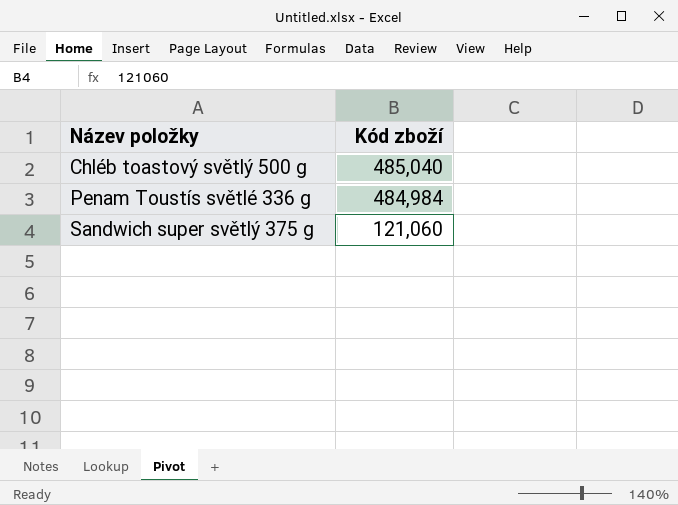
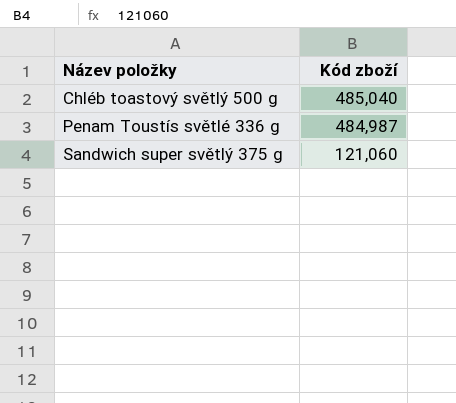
Penam Toustís světlé 336 g | Kód zboží: 484,984 -> 484,987

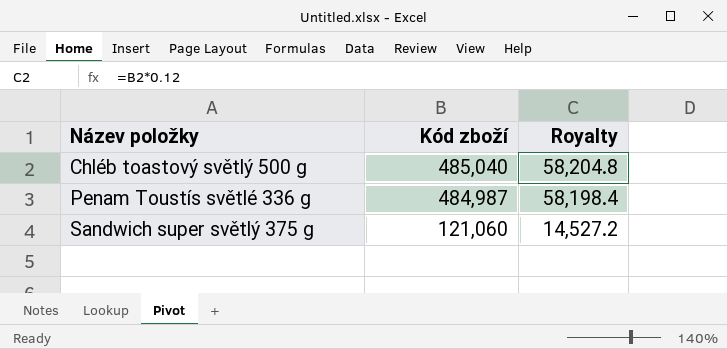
column Royalty | formula: none -> [Kód zboží] * 0.12

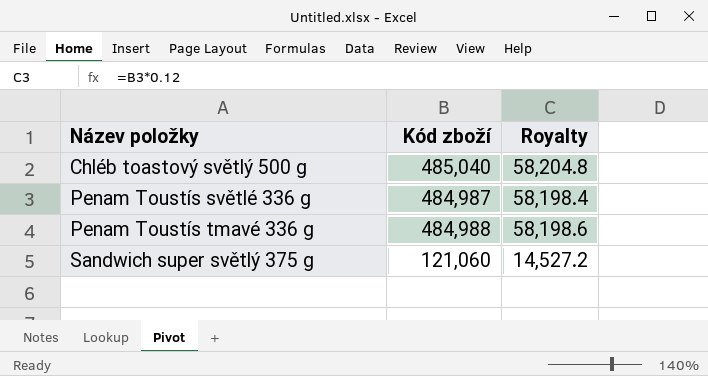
row Penam Toustís tmavé 336 g: none -> 484,988 | 58,198.6

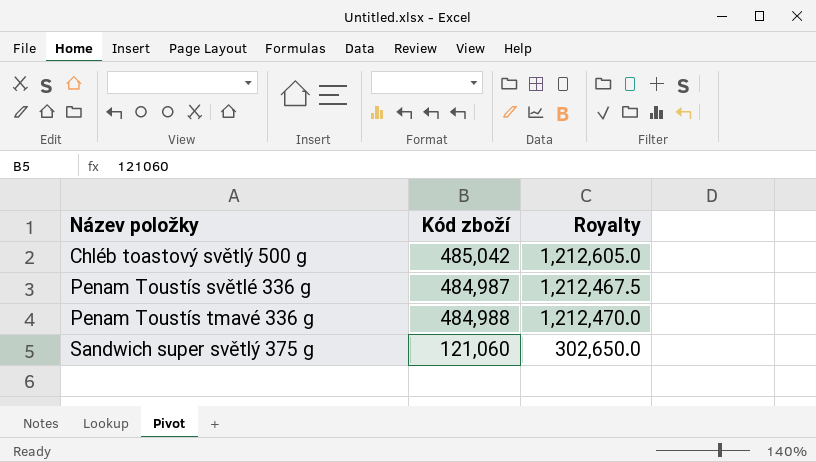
column Royalty | formula: [Kód zboží] * 0.12 -> [Kód zboží] * 2.5
Chléb toastový světlý 500 g | Kód zboží: 485,040 -> 485,042

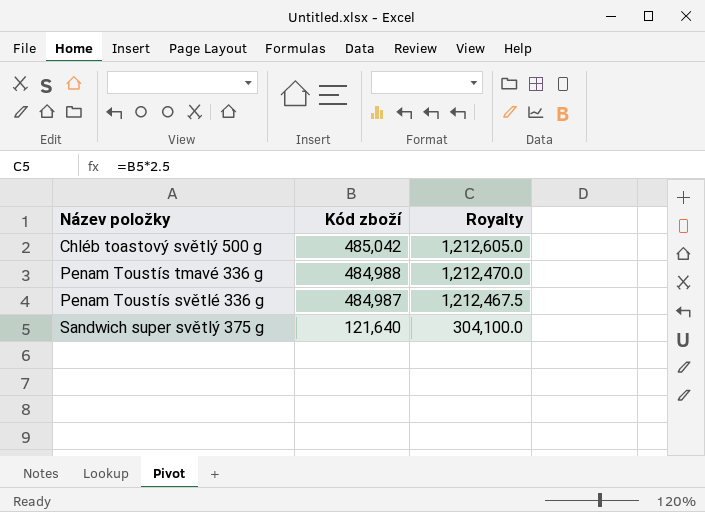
row order: Název položky ascending -> Kód zboží descending
Sandwich super světlý 375 g | Kód zboží: 121,060 -> 121,640
Sandwich super světlý 375 g | Royalty: 302,650.0 -> 304,100.0

